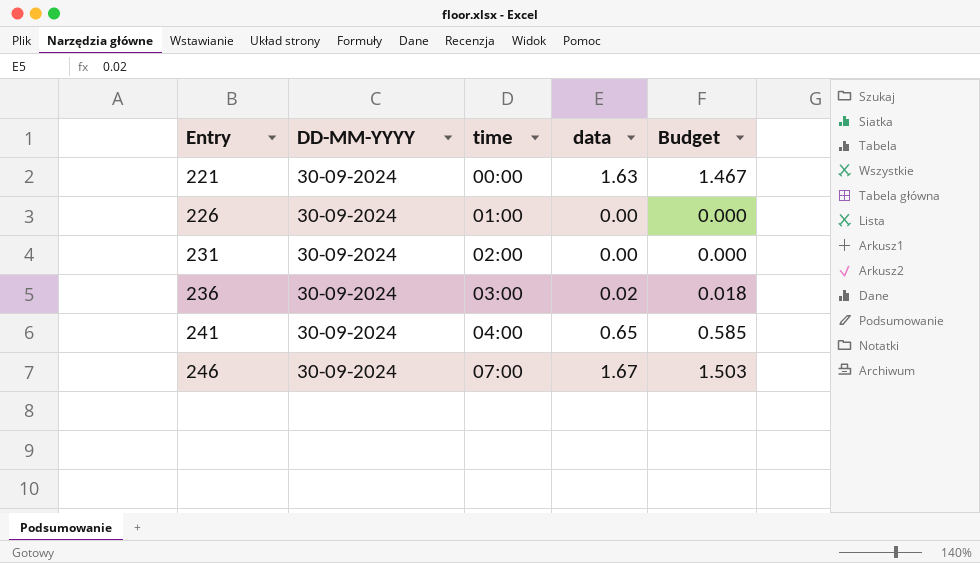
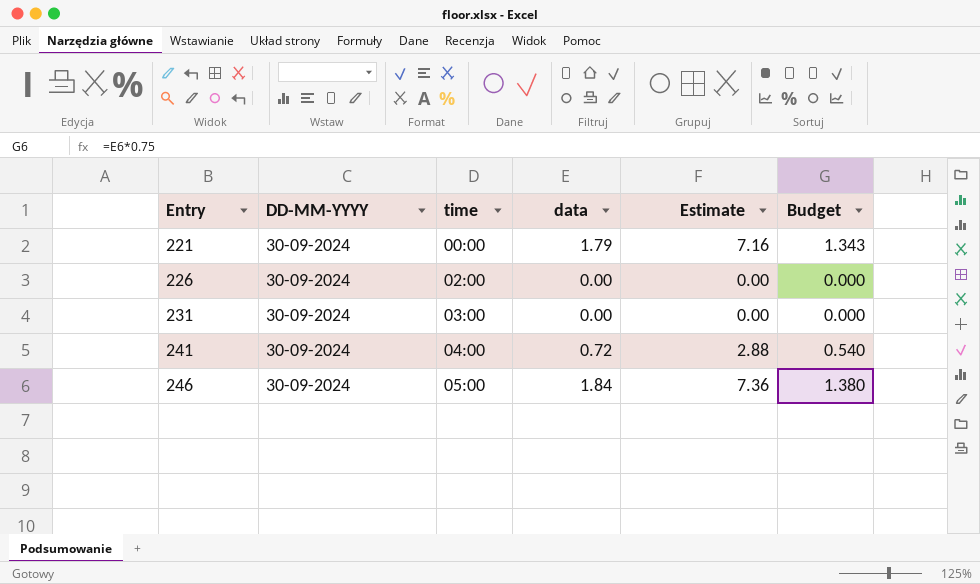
column Estimate | formula: none -> [data] * 4
column Budget | formula: [data] * 0.9 -> [data] * 0.75
row 236: 30-09-2024 | 03:00 | 0.02 | 0.018 -> none
221 | data: 1.63 -> 1.79
226 | time: 01:00 -> 02:00
231 | time: 02:00 -> 03:00
241 | data: 0.65 -> 0.72
246 | time: 07:00 -> 05:00
246 | data: 1.67 -> 1.84

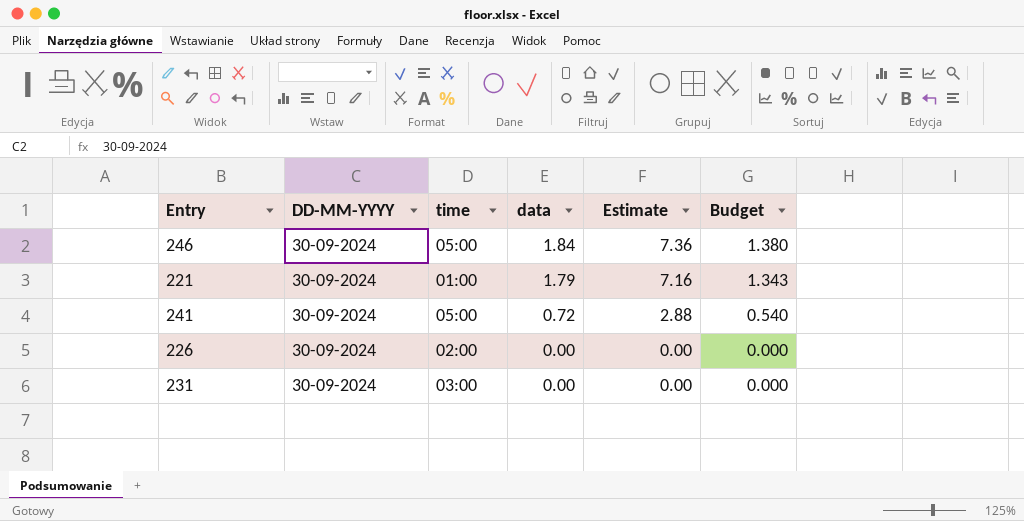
row order: Entry ascending -> data descending
221 | time: 00:00 -> 01:00
241 | time: 04:00 -> 05:00

